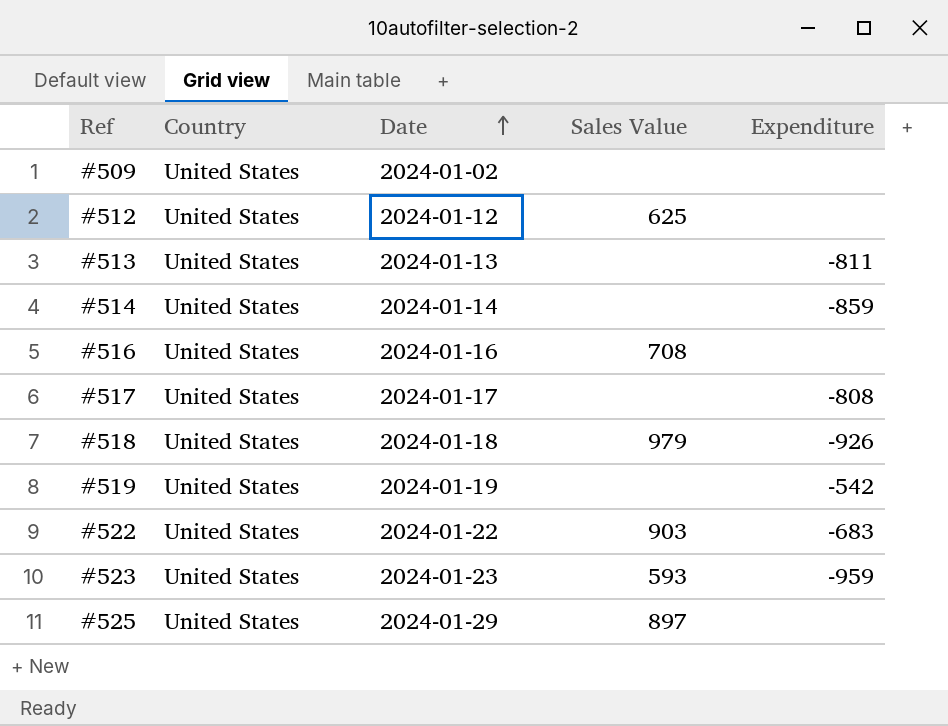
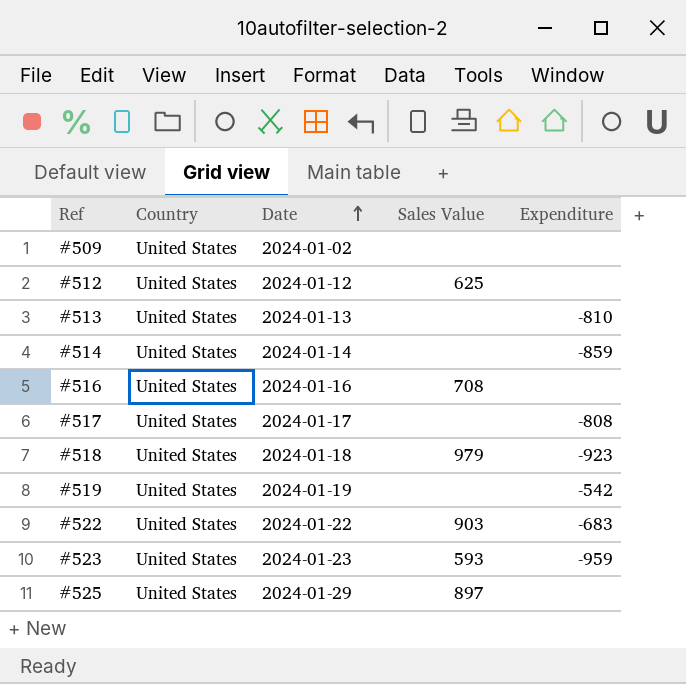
#513 | Expenditure: -811 -> -810
#518 | Expenditure: -926 -> -923

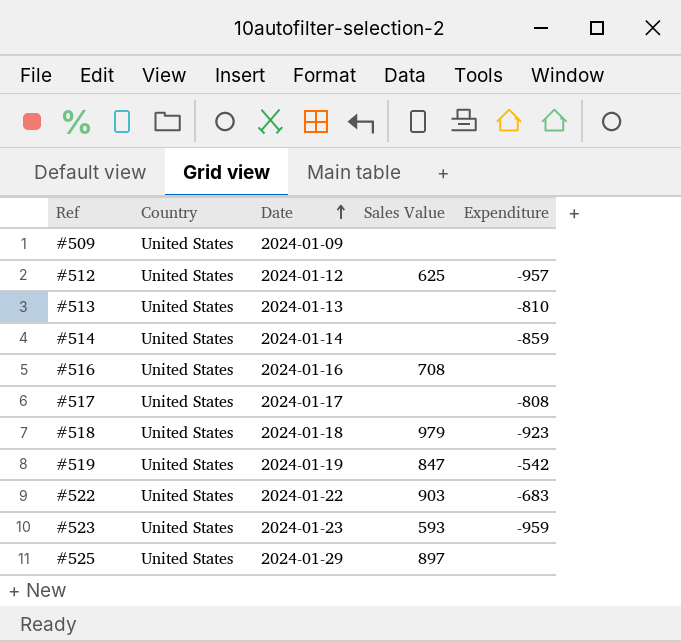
#509 | Date: 2024-01-02 -> 2024-01-09
#512 | Expenditure: none -> -957
#519 | Sales Value: none -> 847

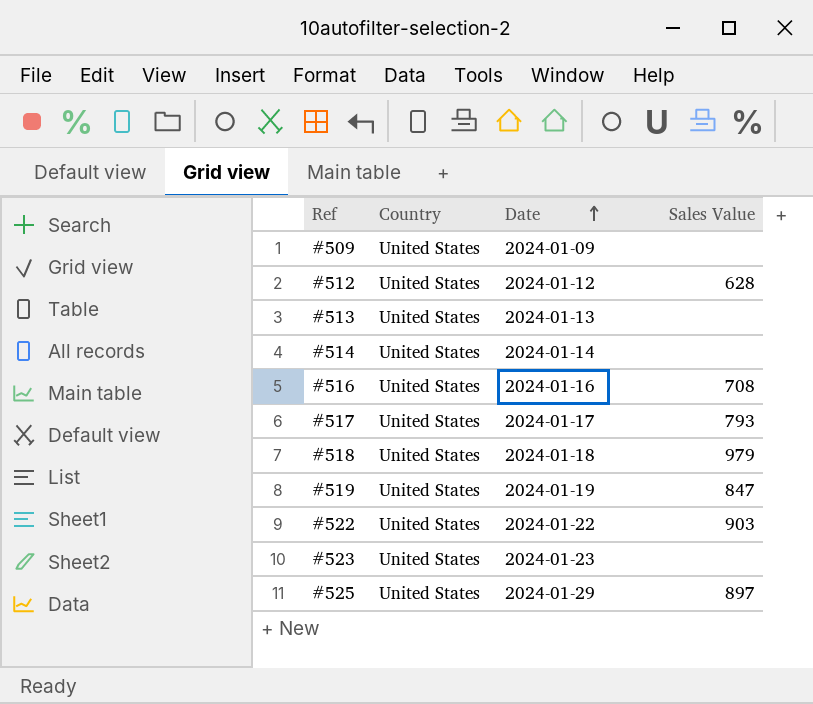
column Expenditure | position: 5 -> none
#512 | Sales Value: 625 -> 628
#517 | Sales Value: none -> 793
#523 | Sales Value: 593 -> none

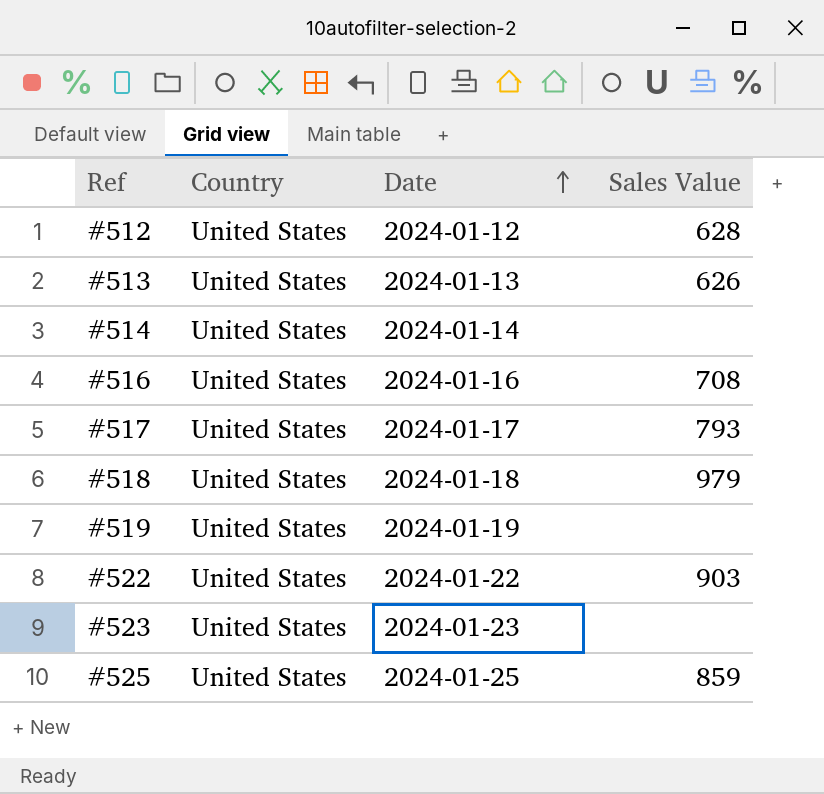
row #509: United States | 2024-01-09 | none -> none
#513 | Sales Value: none -> 626
#519 | Sales Value: 847 -> none
#525 | Date: 2024-01-29 -> 2024-01-25
#525 | Sales Value: 897 -> 859

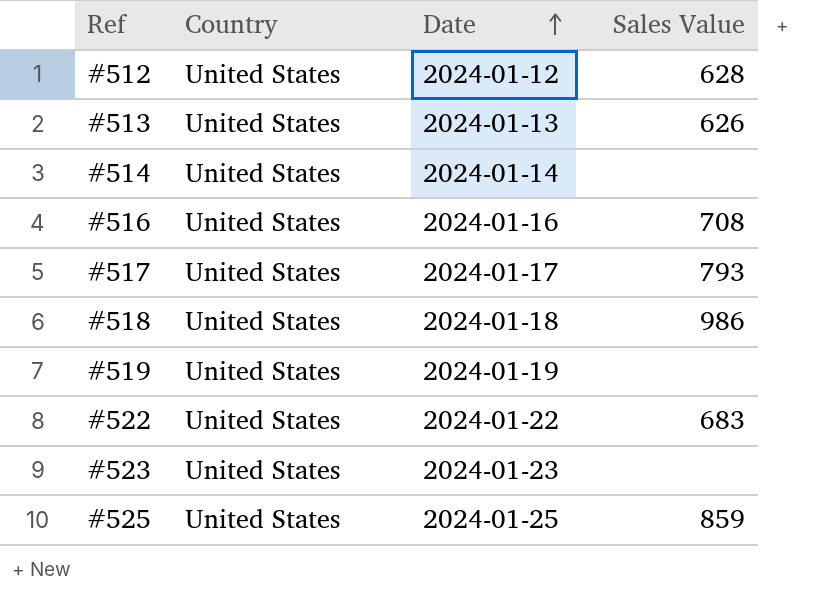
#518 | Sales Value: 979 -> 986
#522 | Sales Value: 903 -> 683

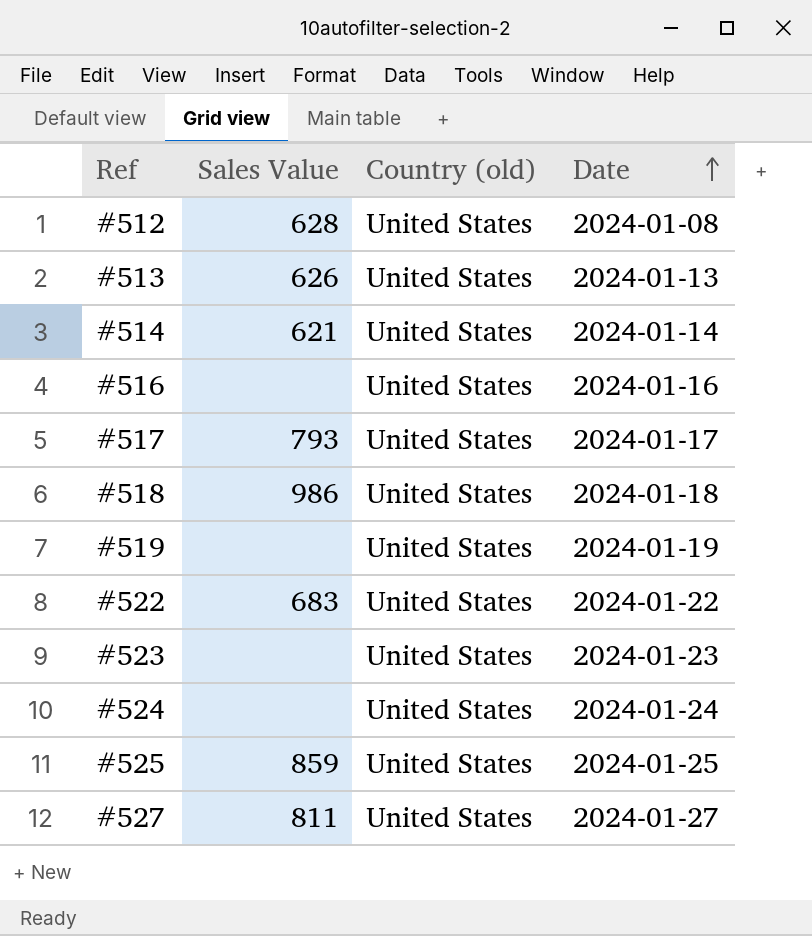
column Sales Value | position: 4 -> 2
column name: Country -> Country (old)
#512 | Date: 2024-01-12 -> 2024-01-08
#514 | Sales Value: none -> 621
#516 | Sales Value: 708 -> none
row #524: none -> none | United States | 2024-01-24
row #527: none -> 811 | United States | 2024-01-27

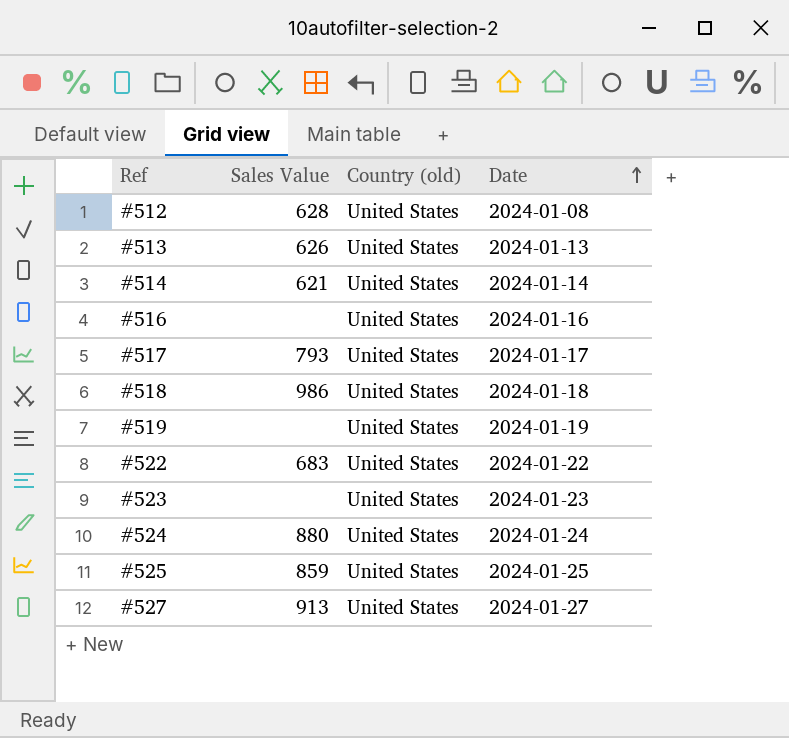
#524 | Sales Value: none -> 880
#527 | Sales Value: 811 -> 913

